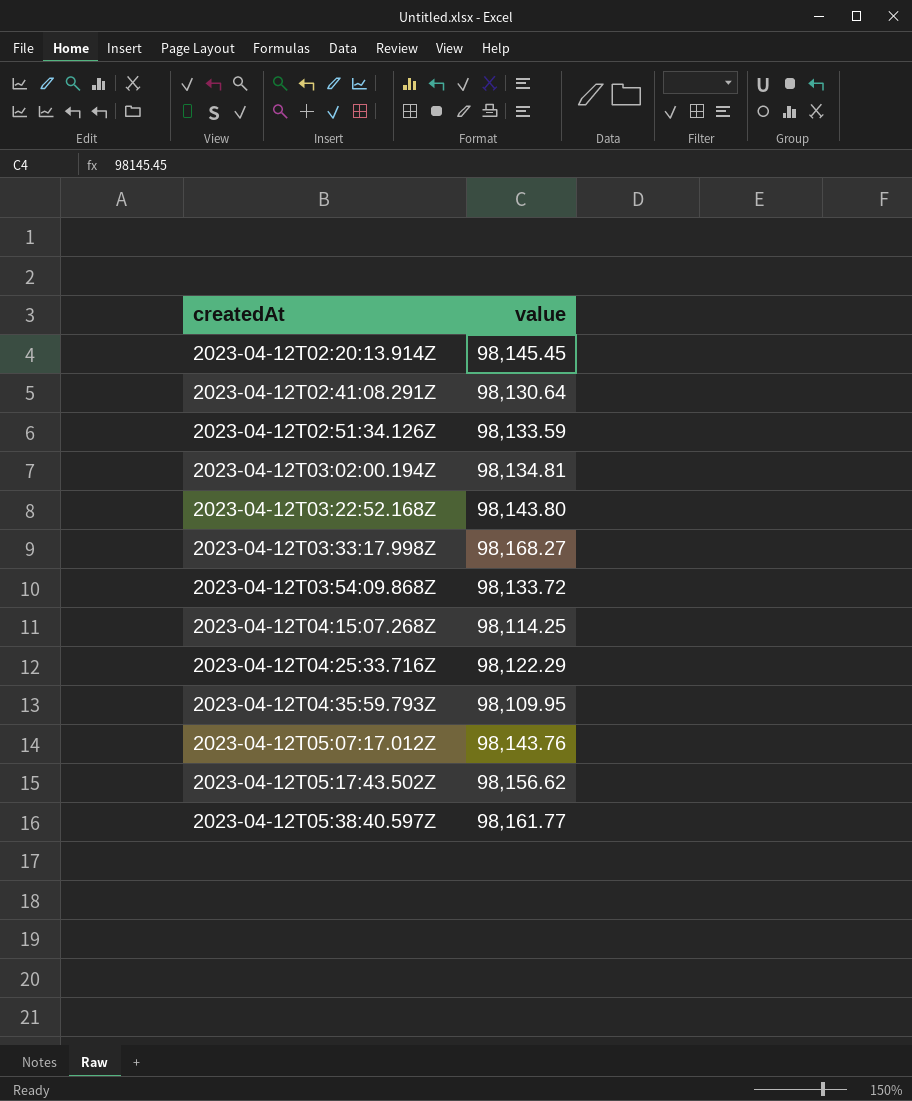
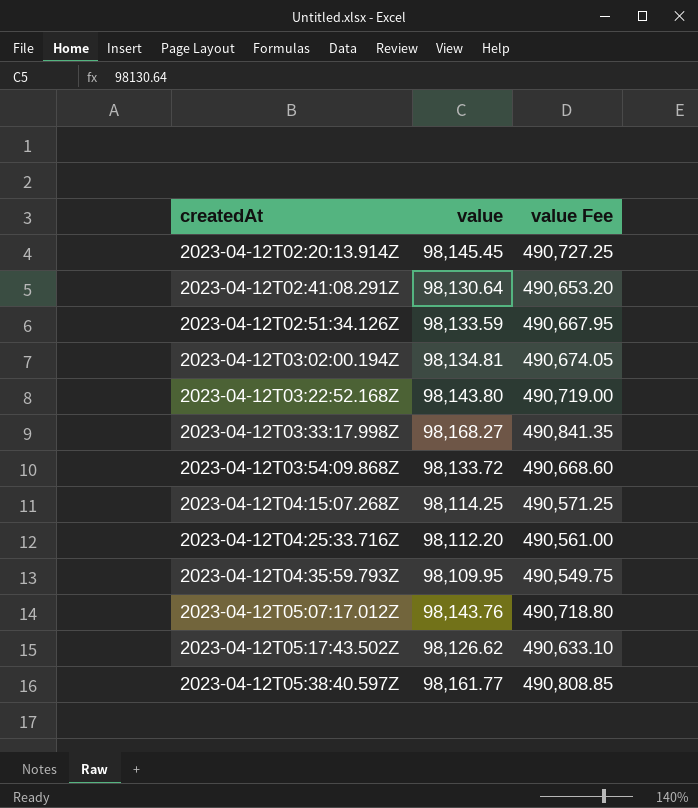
column value Fee | formula: none -> [value] * 5
2023-04-12T04:25:33.716Z | value: 98,122.29 -> 98,112.20
2023-04-12T05:17:43.502Z | value: 98,156.62 -> 98,126.62

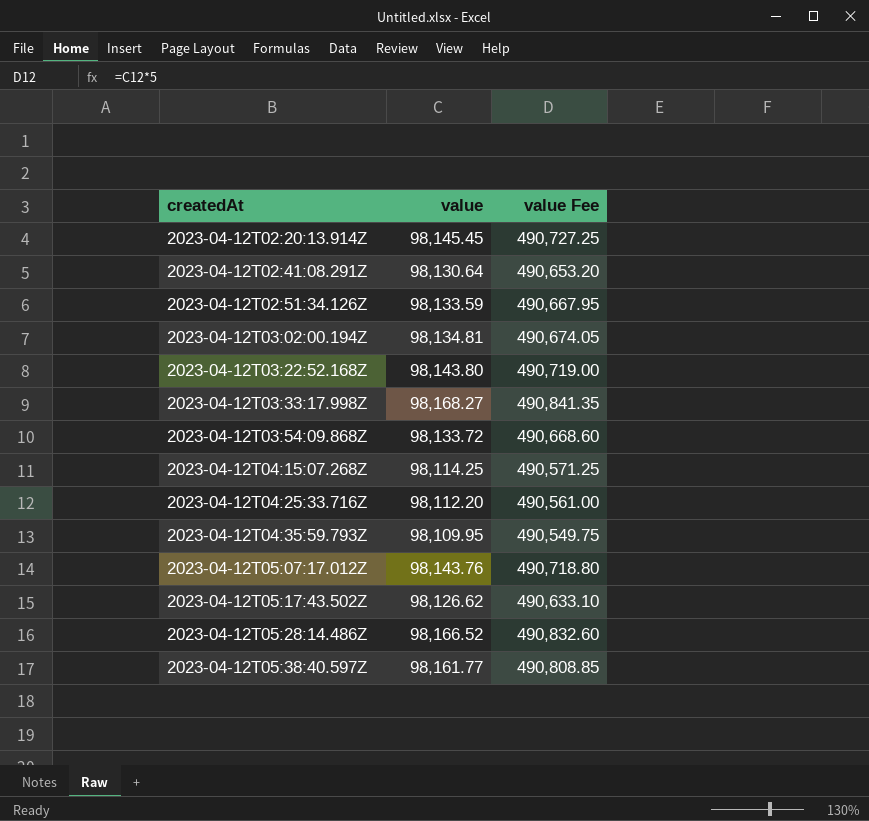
row 2023-04-12T05:28:14.486Z: none -> 98,166.52 | 490,832.60

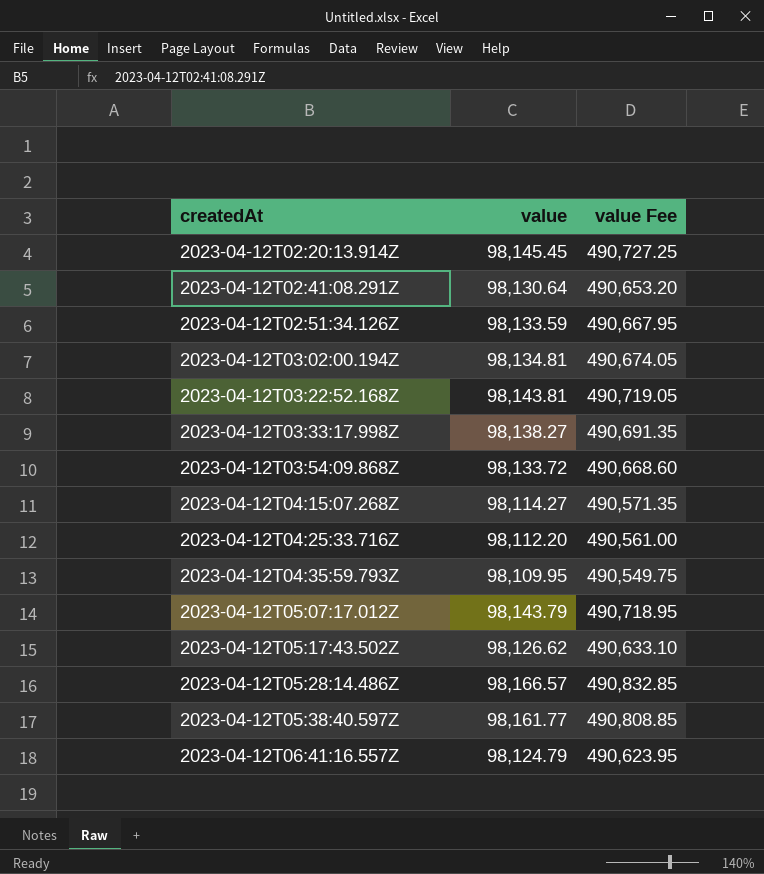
2023-04-12T03:22:52.168Z | value: 98,143.80 -> 98,143.81
2023-04-12T03:22:52.168Z | value Fee: 490,719.00 -> 490,719.05
2023-04-12T03:33:17.998Z | value: 98,168.27 -> 98,138.27
2023-04-12T03:33:17.998Z | value Fee: 490,841.35 -> 490,691.35
2023-04-12T04:15:07.268Z | value: 98,114.25 -> 98,114.27
2023-04-12T04:15:07.268Z | value Fee: 490,571.25 -> 490,571.35
2023-04-12T05:07:17.012Z | value: 98,143.76 -> 98,143.79
2023-04-12T05:07:17.012Z | value Fee: 490,718.80 -> 490,718.95
2023-04-12T05:28:14.486Z | value: 98,166.52 -> 98,166.57
2023-04-12T05:28:14.486Z | value Fee: 490,832.60 -> 490,832.85
row 2023-04-12T06:41:16.557Z: none -> 98,124.79 | 490,623.95

